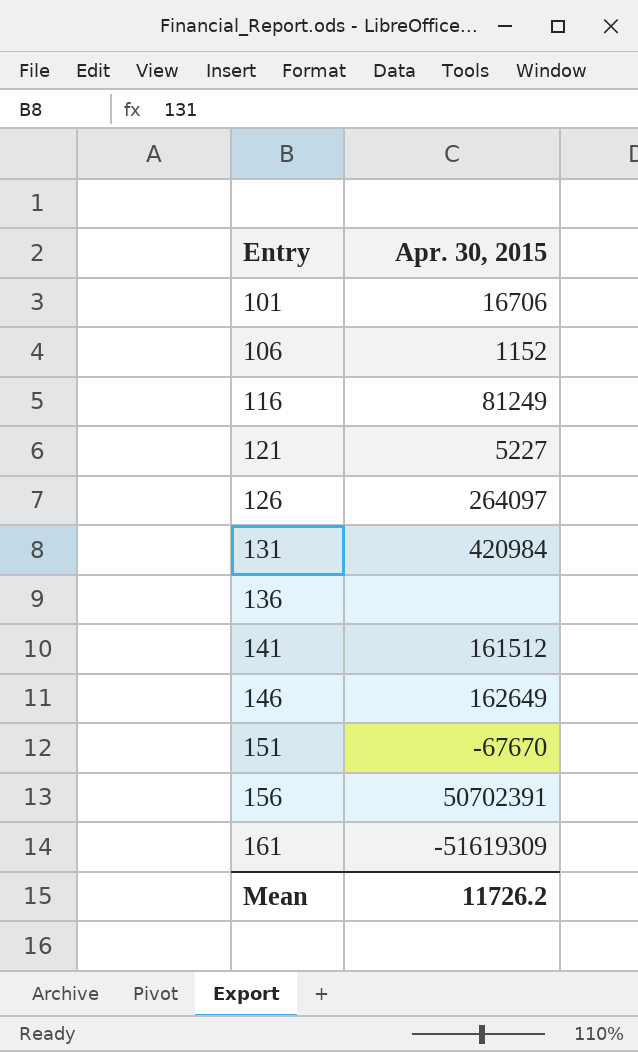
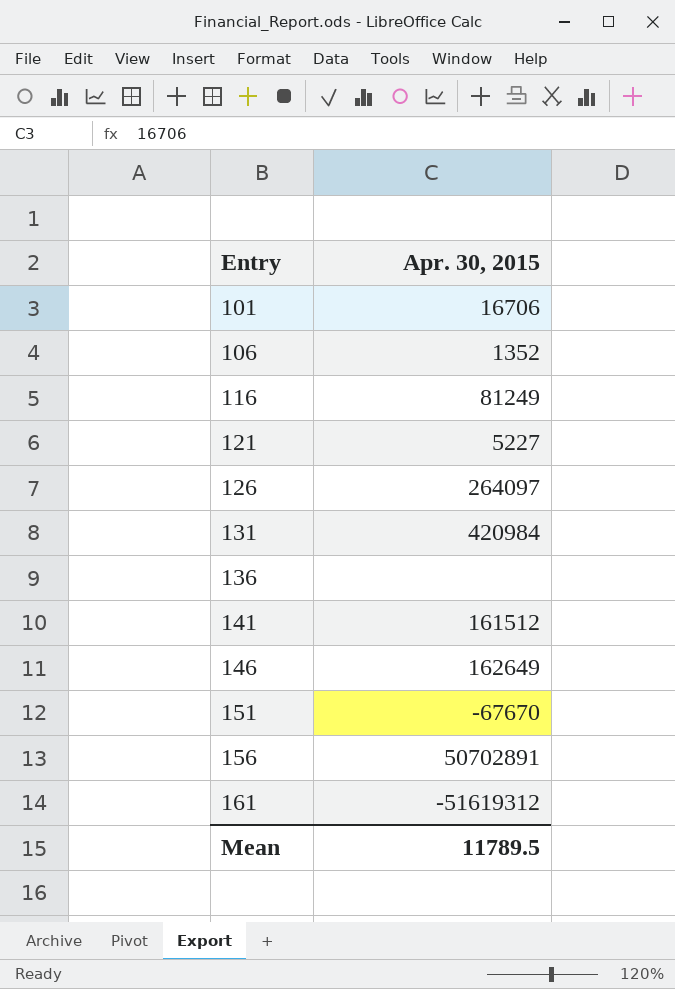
106 | Apr. 30, 2015: 1152 -> 1352
156 | Apr. 30, 2015: 50702391 -> 50702891
161 | Apr. 30, 2015: -51619309 -> -51619312
Mean | Apr. 30, 2015: 11726.2 -> 11789.5

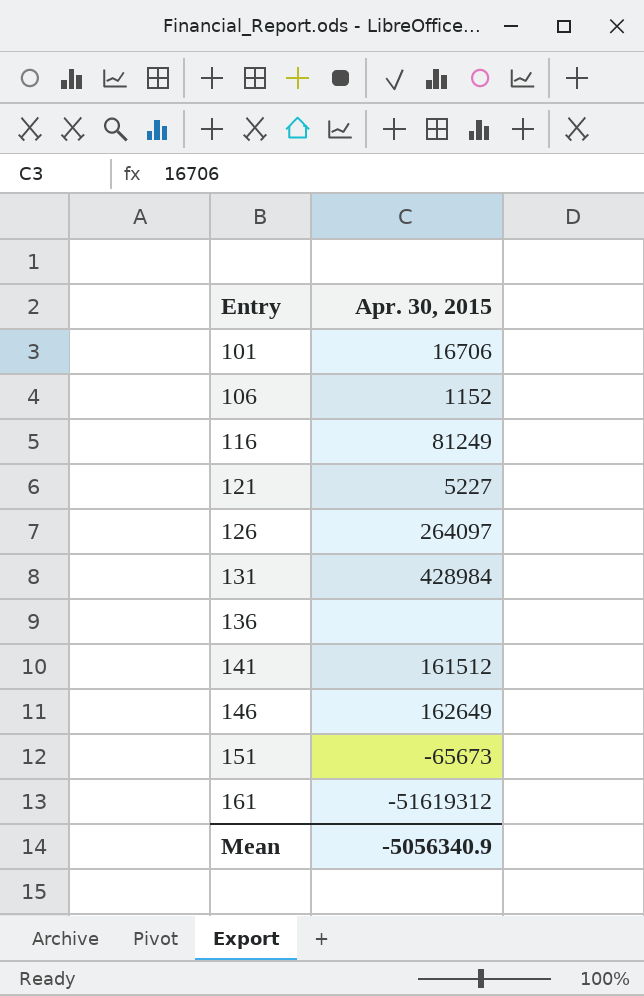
row 156: 50702891 -> none
106 | Apr. 30, 2015: 1352 -> 1152
131 | Apr. 30, 2015: 420984 -> 428984
151 | Apr. 30, 2015: -67670 -> -65673
Mean | Apr. 30, 2015: 11789.5 -> -5056340.9

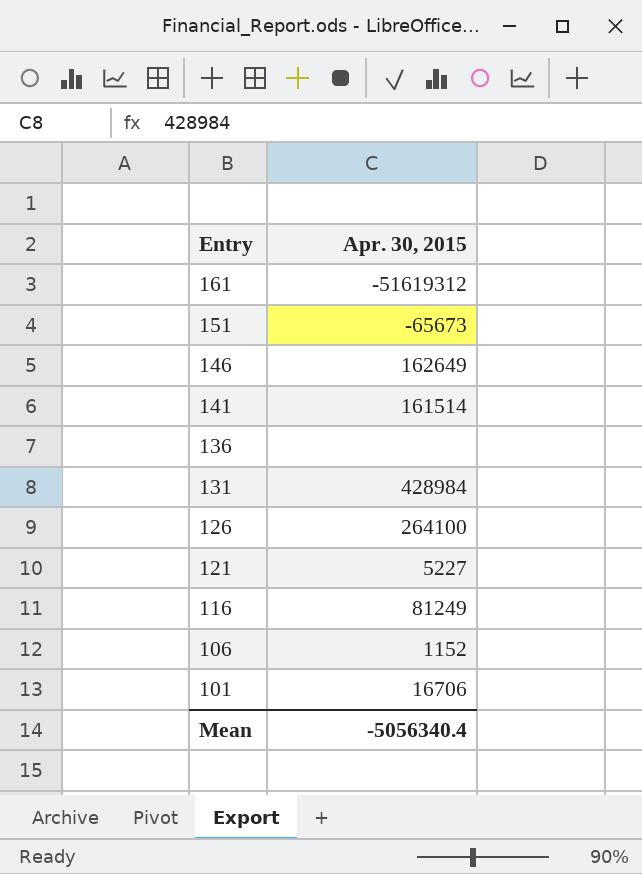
row order: Entry ascending -> Entry descending
141 | Apr. 30, 2015: 161512 -> 161514
126 | Apr. 30, 2015: 264097 -> 264100
Mean | Apr. 30, 2015: -5056340.9 -> -5056340.4

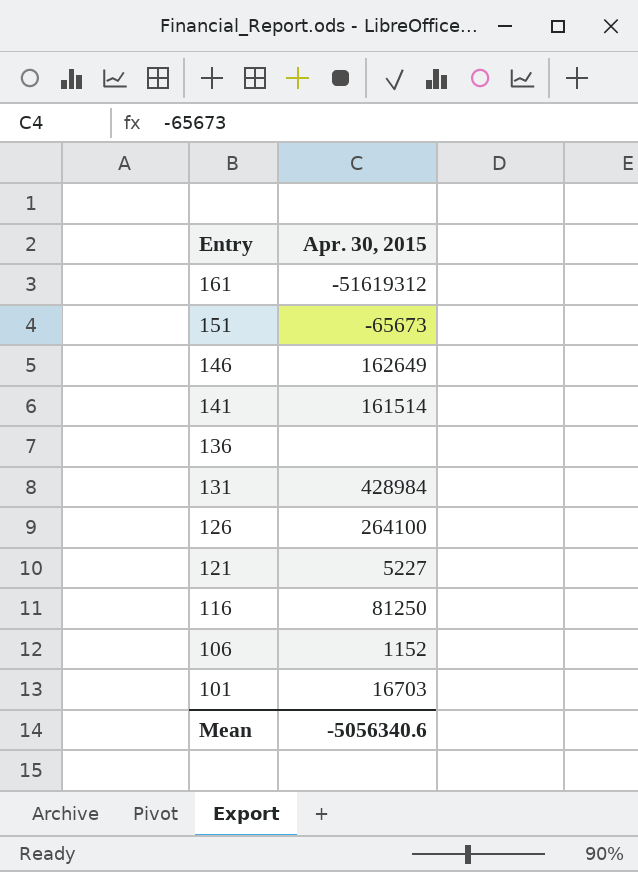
116 | Apr. 30, 2015: 81249 -> 81250
101 | Apr. 30, 2015: 16706 -> 16703
Mean | Apr. 30, 2015: -5056340.4 -> -5056340.6

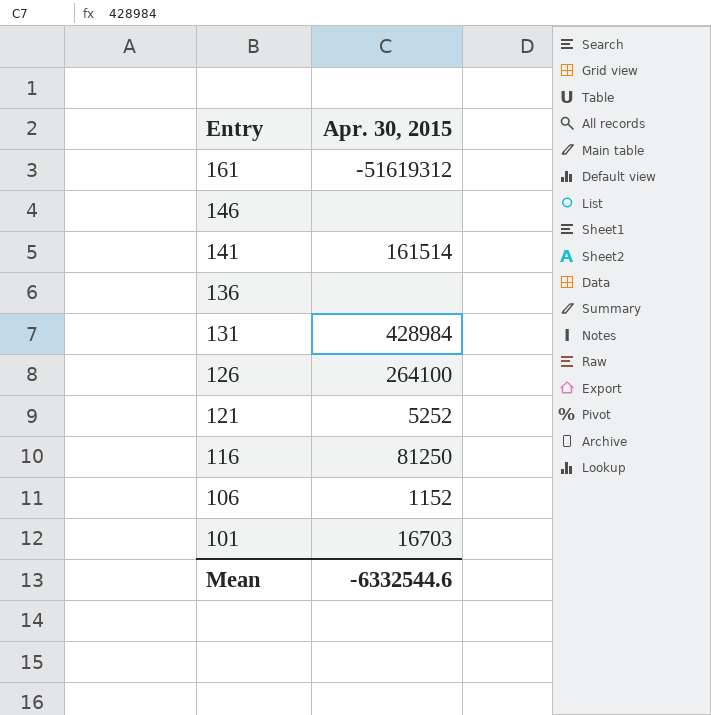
row 151: -65673 -> none
146 | Apr. 30, 2015: 162649 -> none
121 | Apr. 30, 2015: 5227 -> 5252
Mean | Apr. 30, 2015: -5056340.6 -> -6332544.6

